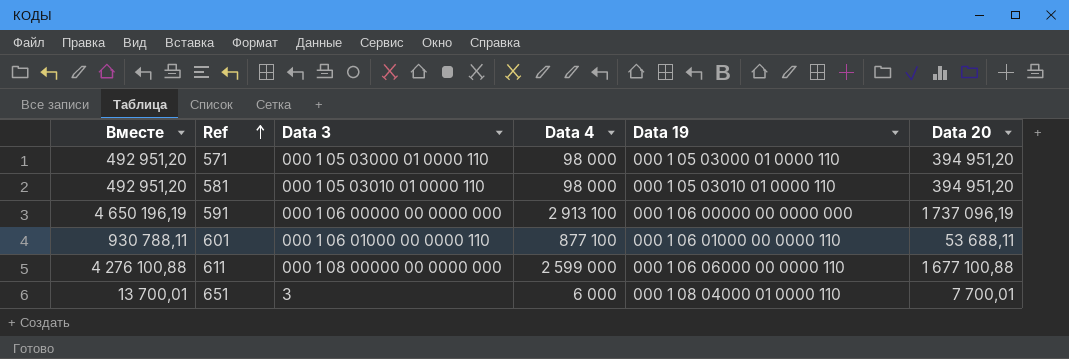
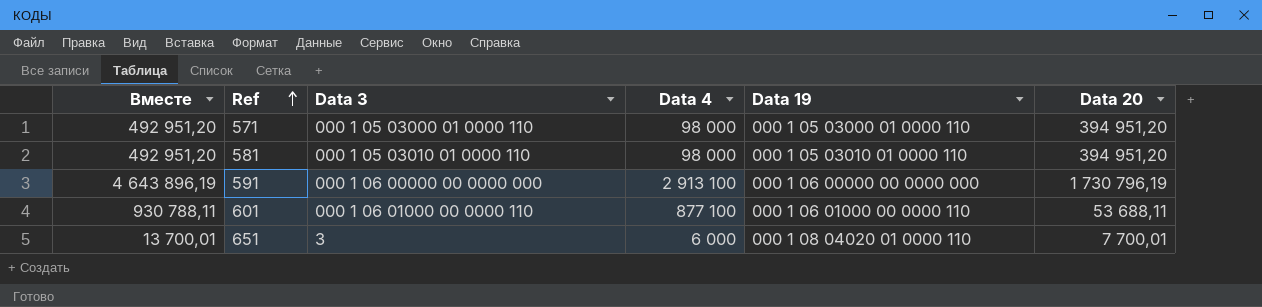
row 611: 4 276 100,88 | 000 1 08 00000 00 0000 000 | 2 599 000 | 000 1 06 06000 00 0000 110 | 1 677 100,88 -> none
591 | Вместе: 4 650 196,19 -> 4 643 896,19
591 | Data 20: 1 737 096,19 -> 1 730 796,19
651 | Data 19: 000 1 08 04000 01 0000 110 -> 000 1 08 04020 01 0000 110

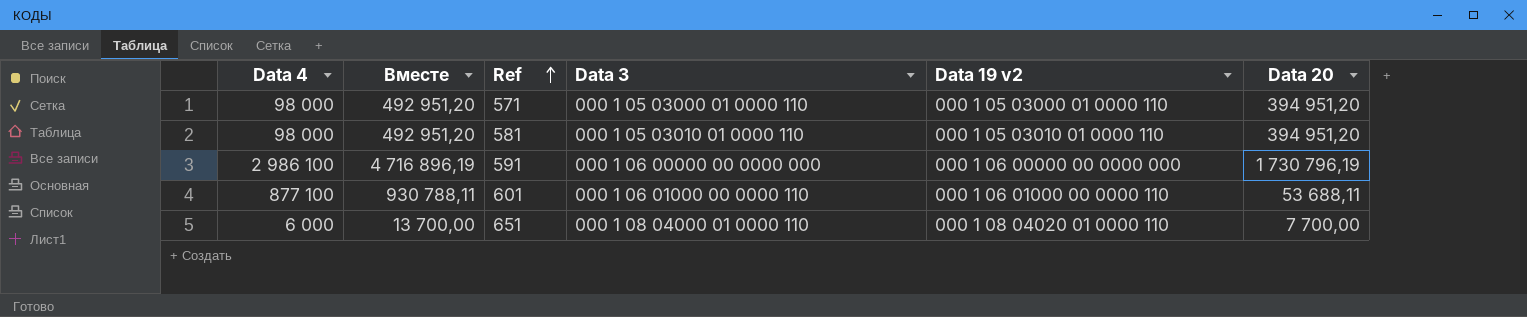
column Data 4 | position: 4 -> 1
column name: Data 19 -> Data 19 v2
591 | Data 4: 2 913 100 -> 2 986 100
591 | Вместе: 4 643 896,19 -> 4 716 896,19
651 | Вместе: 13 700,01 -> 13 700,00
651 | Data 3: 3 -> 000 1 08 04000 01 0000 110
651 | Data 20: 7 700,01 -> 7 700,00

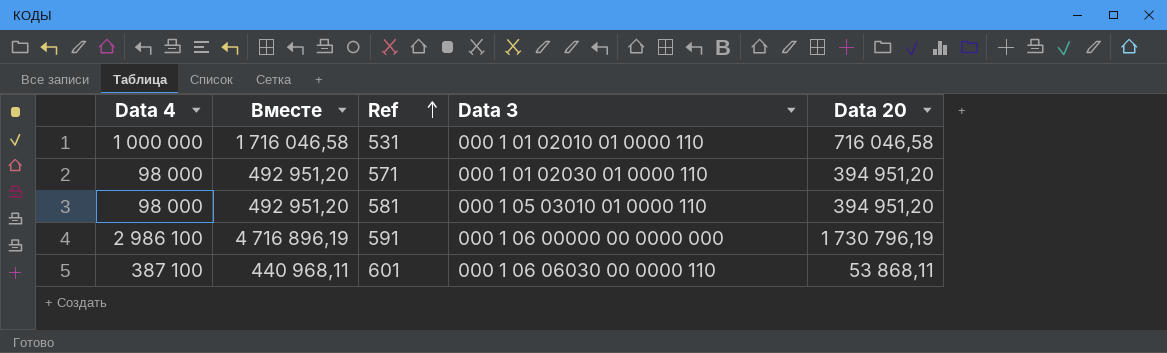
column Data 19 v2 | position: 5 -> none
row 651: 6 000 | 13 700,00 | 000 1 08 04000 01 0000 110 | 000 1 08 04020 01 0000 110 | 7 700,00 -> none
row 531: none -> 1 000 000 | 1 716 046,58 | 000 1 01 02010 01 0000 110 | 716 046,58
571 | Data 3: 000 1 05 03000 01 0000 110 -> 000 1 01 02030 01 0000 110
601 | Data 4: 877 100 -> 387 100
601 | Вместе: 930 788,11 -> 440 968,11
601 | Data 3: 000 1 06 01000 00 0000 110 -> 000 1 06 06030 00 0000 110
601 | Data 20: 53 688,11 -> 53 868,11

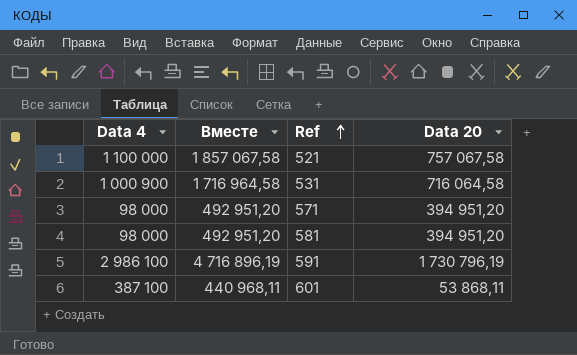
column Data 3 | position: 4 -> none
row 521: none -> 1 100 000 | 1 857 067,58 | 757 067,58
531 | Data 4: 1 000 000 -> 1 000 900
531 | Вместе: 1 716 046,58 -> 1 716 964,58
531 | Data 20: 716 046,58 -> 716 064,58

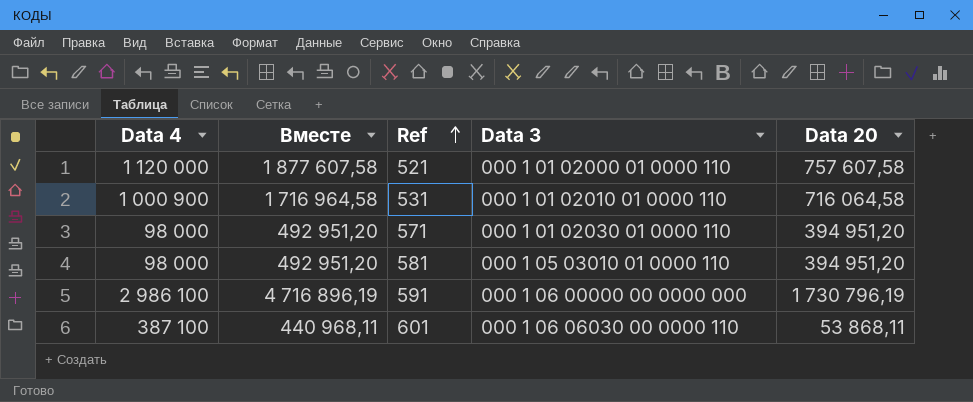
column Data 3 | position: none -> 4
521 | Data 4: 1 100 000 -> 1 120 000
521 | Вместе: 1 857 067,58 -> 1 877 607,58
521 | Data 20: 757 067,58 -> 757 607,58

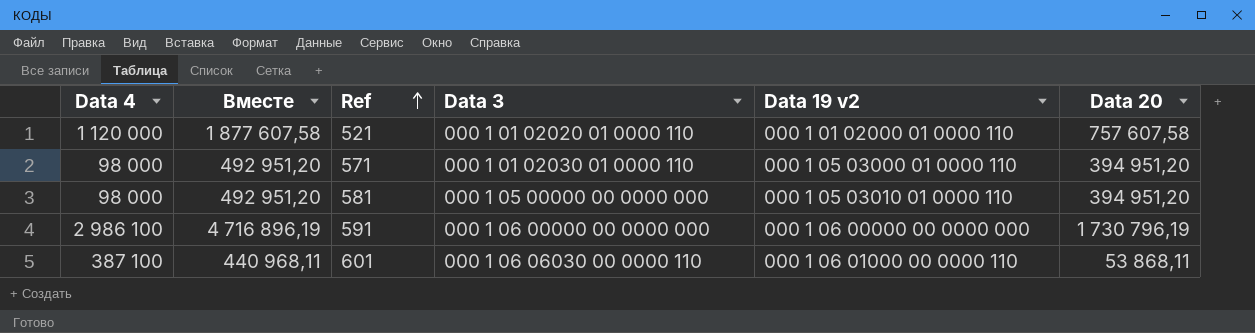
column Data 19 v2 | position: none -> 5
row 531: 1 000 900 | 1 716 964,58 | 000 1 01 02010 01 0000 110 | 716 064,58 -> none
521 | Data 3: 000 1 01 02000 01 0000 110 -> 000 1 01 02020 01 0000 110
581 | Data 3: 000 1 05 03010 01 0000 110 -> 000 1 05 00000 00 0000 000

